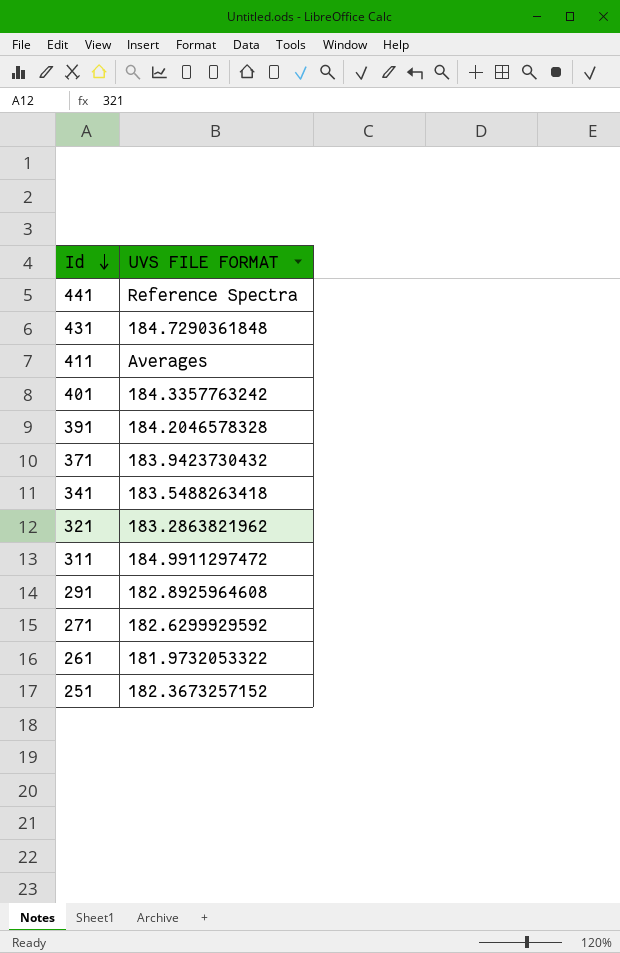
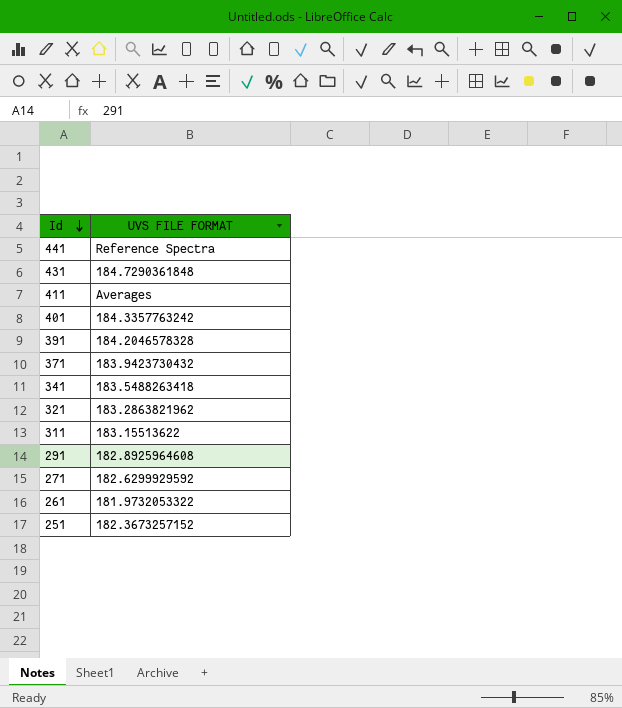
311 | UVS FILE FORMAT: 184.9911297472 -> 183.15513622

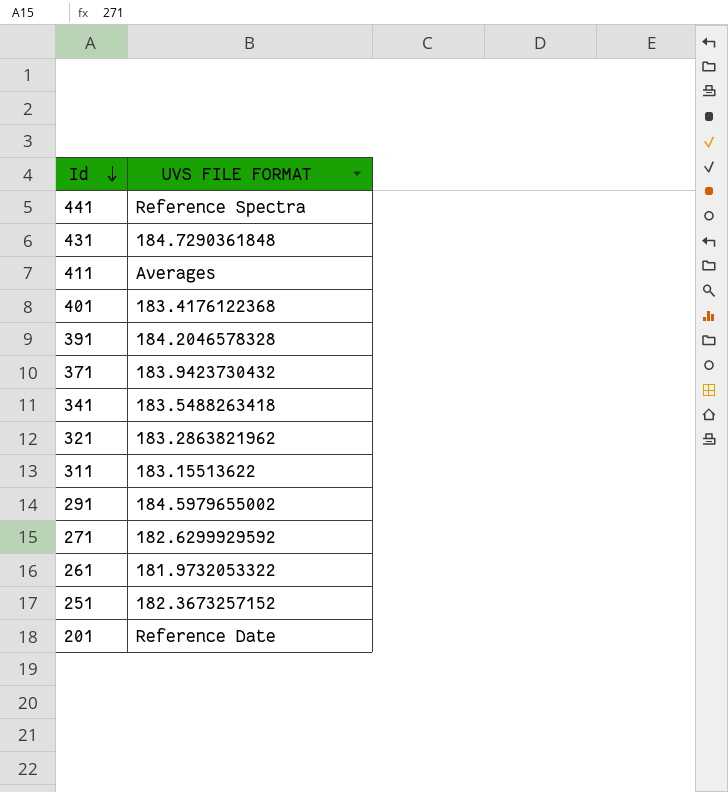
401 | UVS FILE FORMAT: 184.3357763242 -> 183.4176122368
291 | UVS FILE FORMAT: 182.8925964608 -> 184.5979655002
row 201: none -> Reference Date

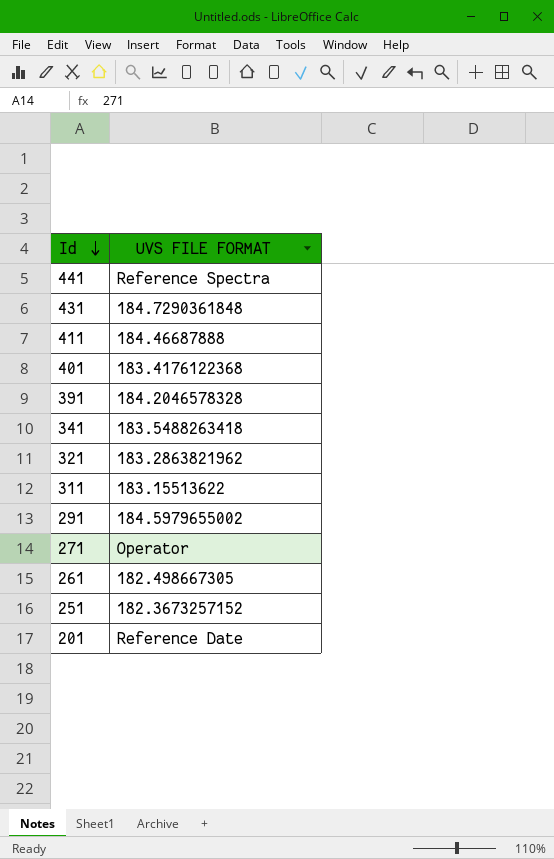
row 371: 183.9423730432 -> none
411 | UVS FILE FORMAT: Averages -> 184.46687888
271 | UVS FILE FORMAT: 182.6299929592 -> Operator
261 | UVS FILE FORMAT: 181.9732053322 -> 182.498667305

